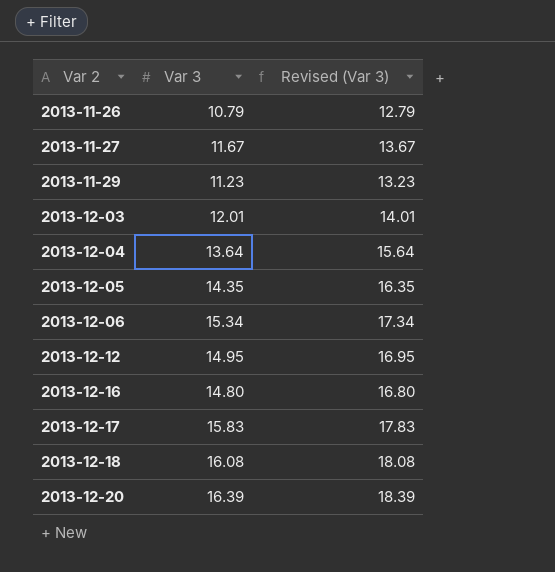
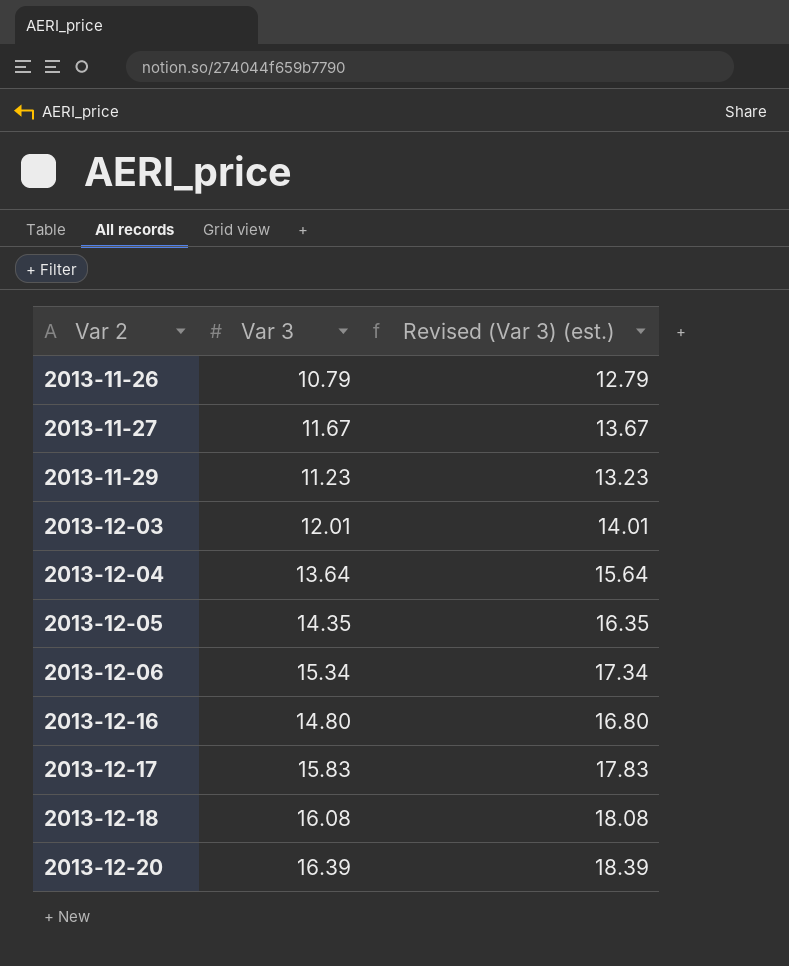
column name: Revised (Var 3) -> Revised (Var 3) (est.)
row 2013-12-12: 14.95 | 16.95 -> none

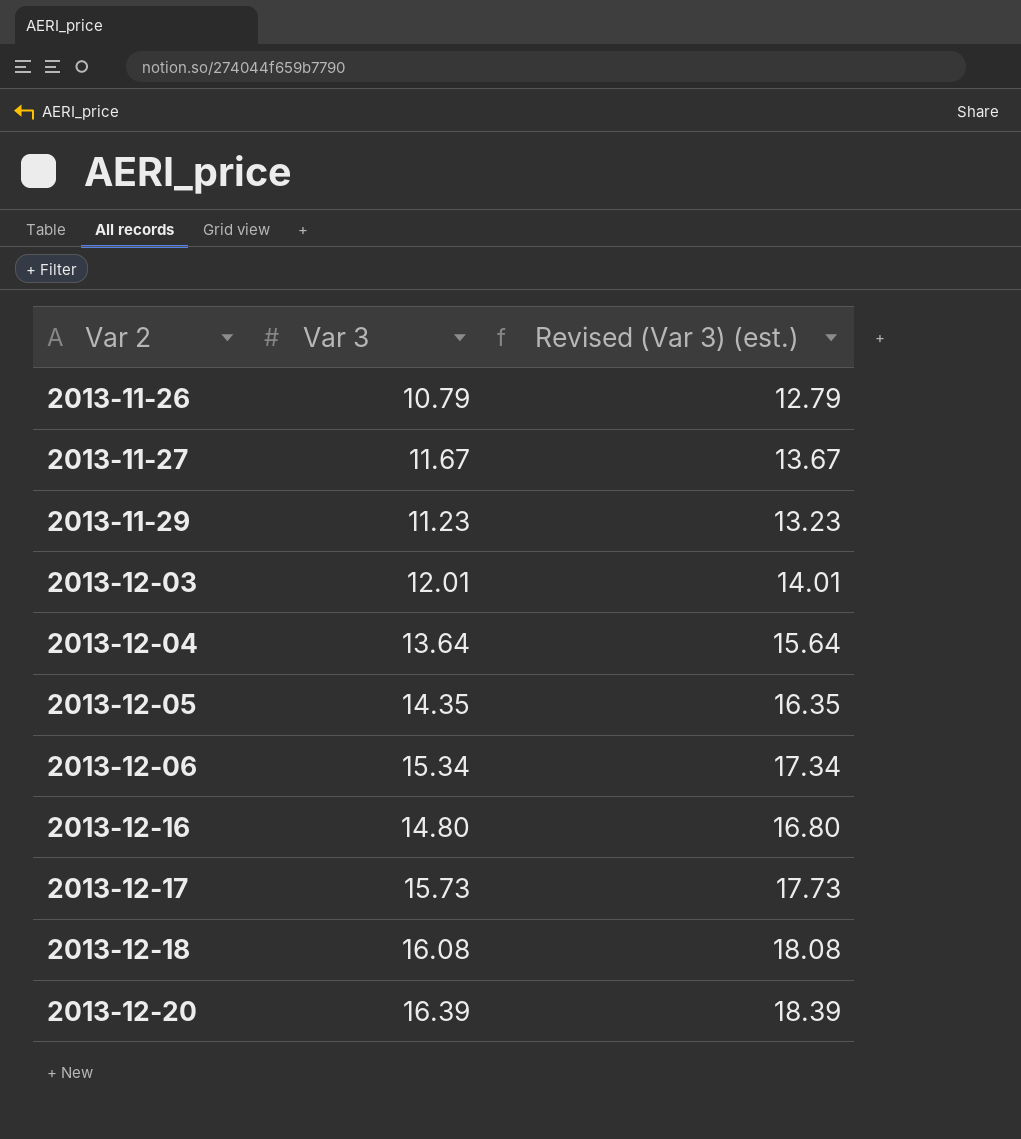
2013-12-17 | Var 3: 15.83 -> 15.73
2013-12-17 | Revised (Var 3) (est.): 17.83 -> 17.73

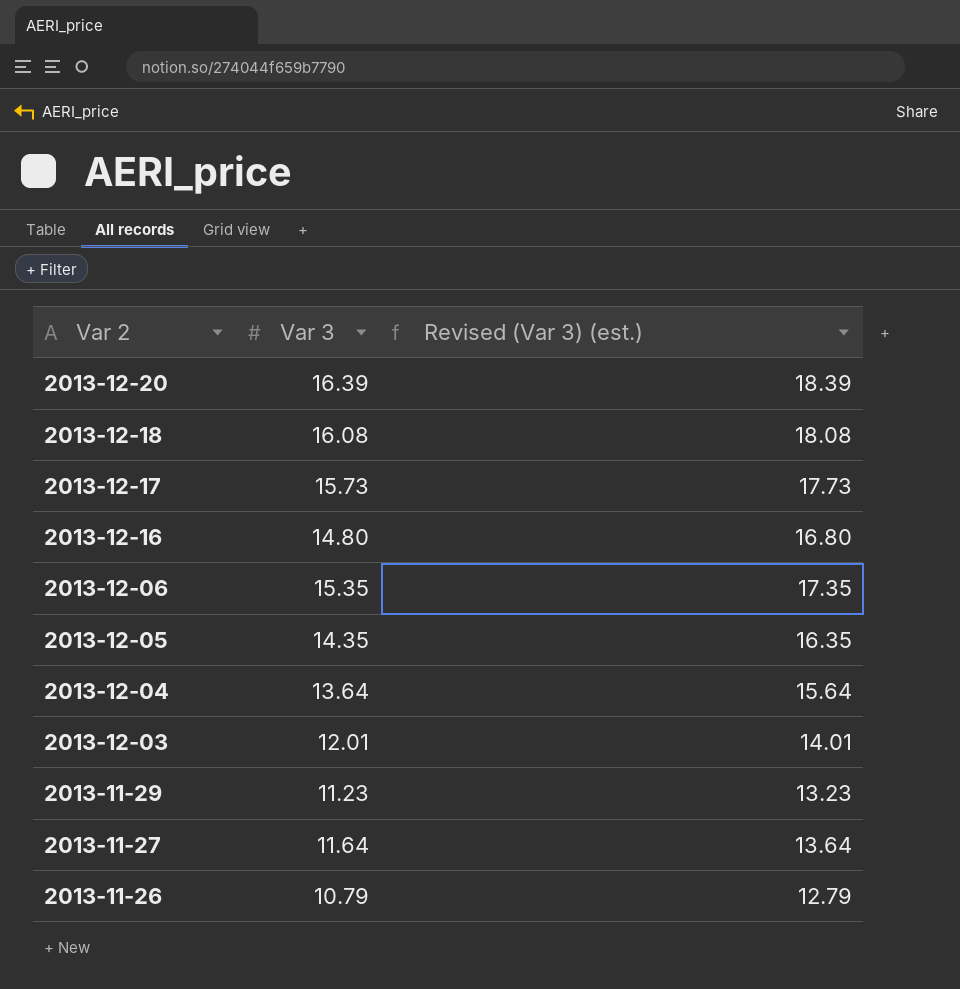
row order: Var 2 ascending -> Var 2 descending
2013-12-06 | Var 3: 15.34 -> 15.35
2013-12-06 | Revised (Var 3) (est.): 17.34 -> 17.35
2013-11-27 | Var 3: 11.67 -> 11.64
2013-11-27 | Revised (Var 3) (est.): 13.67 -> 13.64

